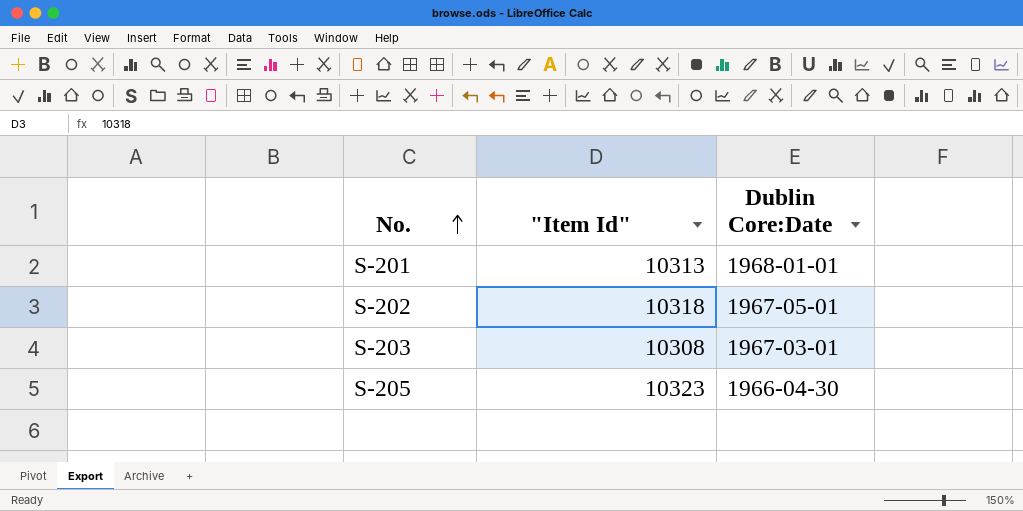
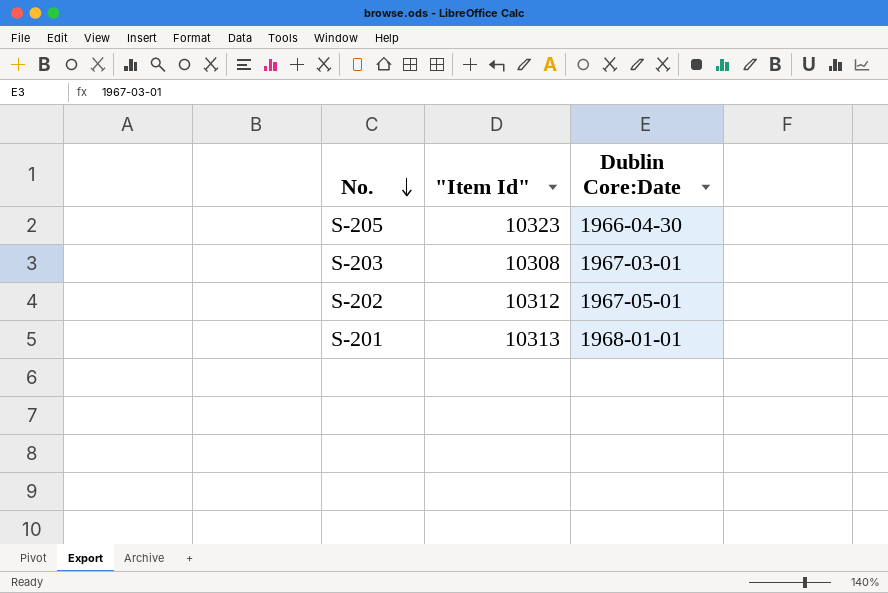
row order: No. ascending -> No. descending
S-202 | "Item Id": 10318 -> 10312

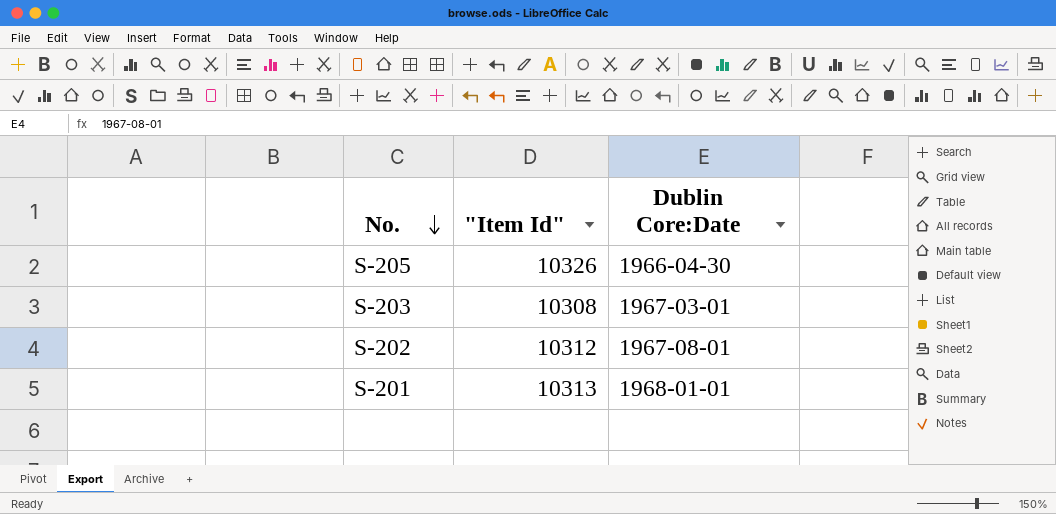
S-205 | "Item Id": 10323 -> 10326
S-202 | Dublin Core:Date: 1967-05-01 -> 1967-08-01

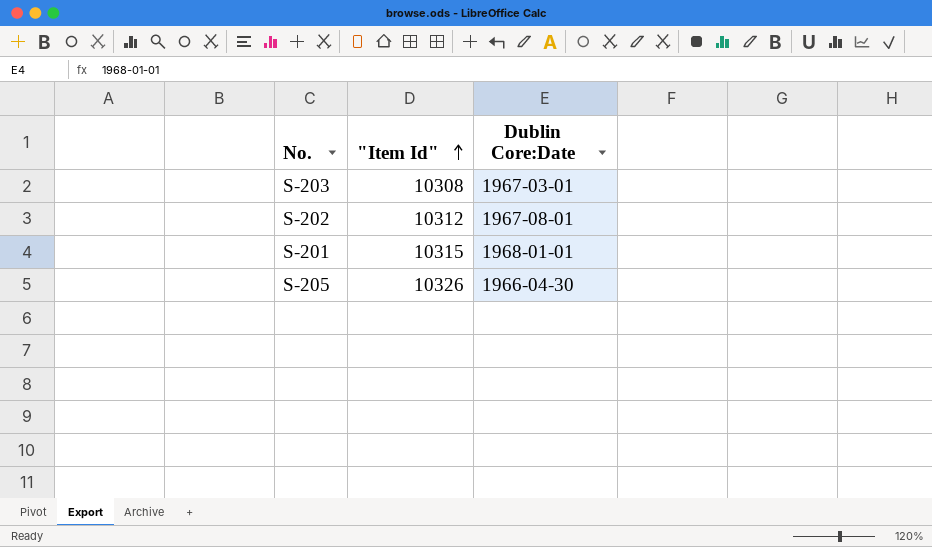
row order: No. descending -> "Item Id" ascending
S-201 | "Item Id": 10313 -> 10315

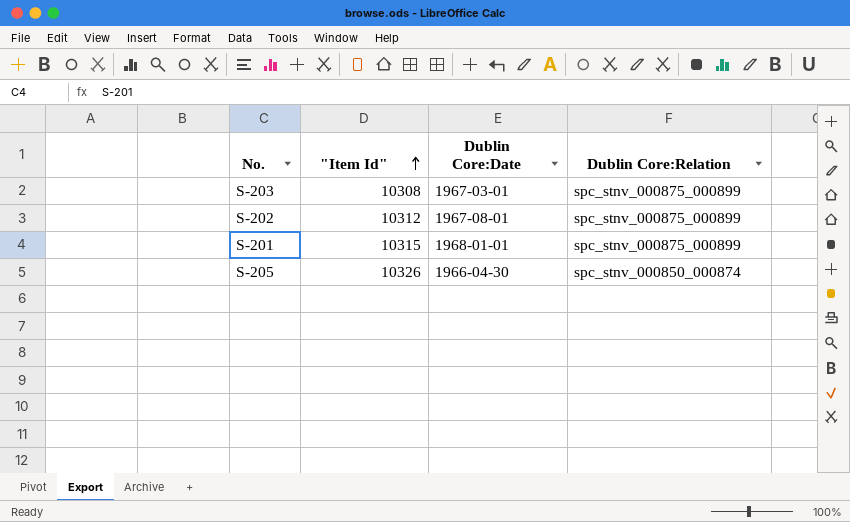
column Dublin Core:Relation | position: none -> 4

